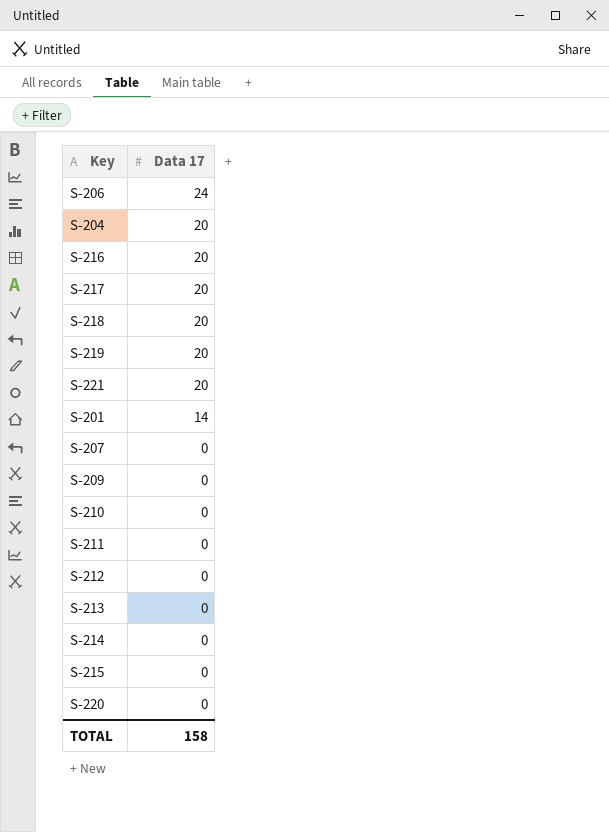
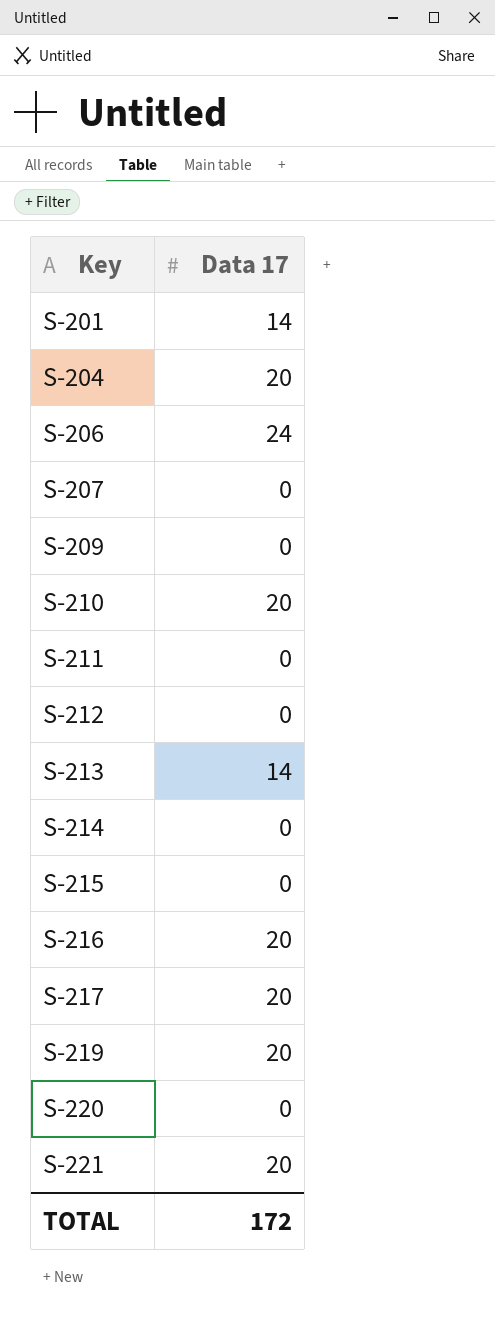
row order: Data 17 descending -> Key ascending
row S-218: 20 -> none
S-210 | Data 17: 0 -> 20
S-213 | Data 17: 0 -> 14
TOTAL | Data 17: 158 -> 172

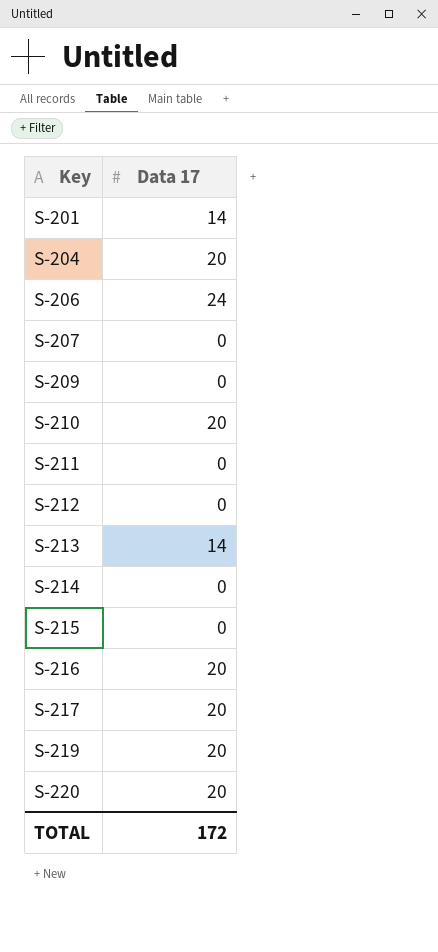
row S-221: 20 -> none
S-220 | Data 17: 0 -> 20

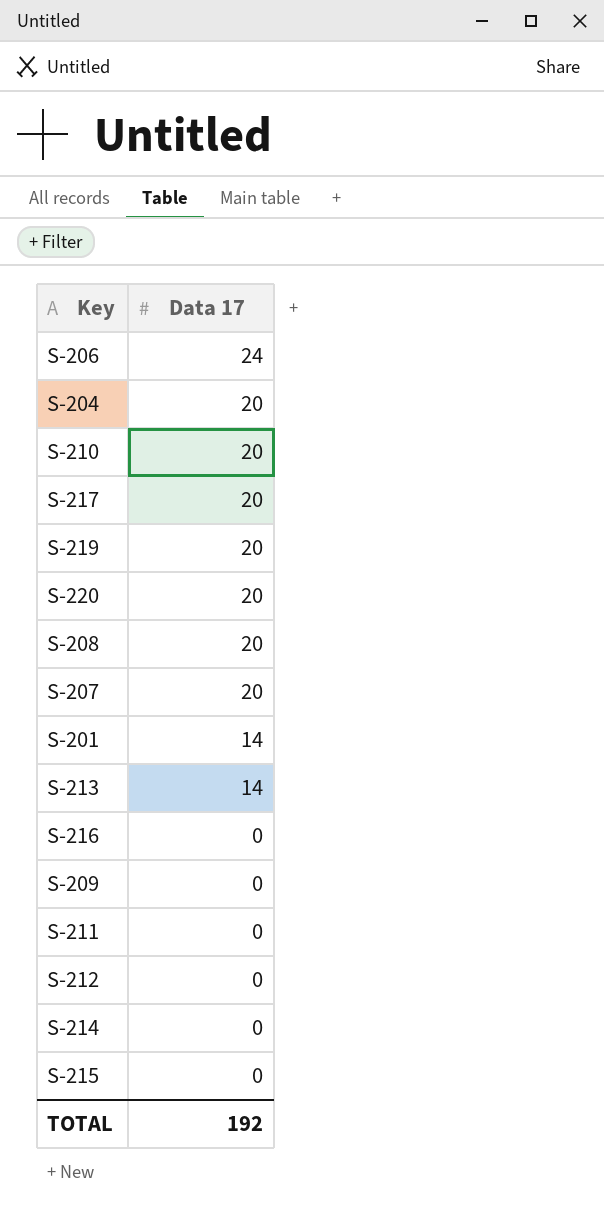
row order: Key ascending -> Data 17 descending
row S-208: none -> 20
S-207 | Data 17: 0 -> 20
S-216 | Data 17: 20 -> 0
TOTAL | Data 17: 172 -> 192

